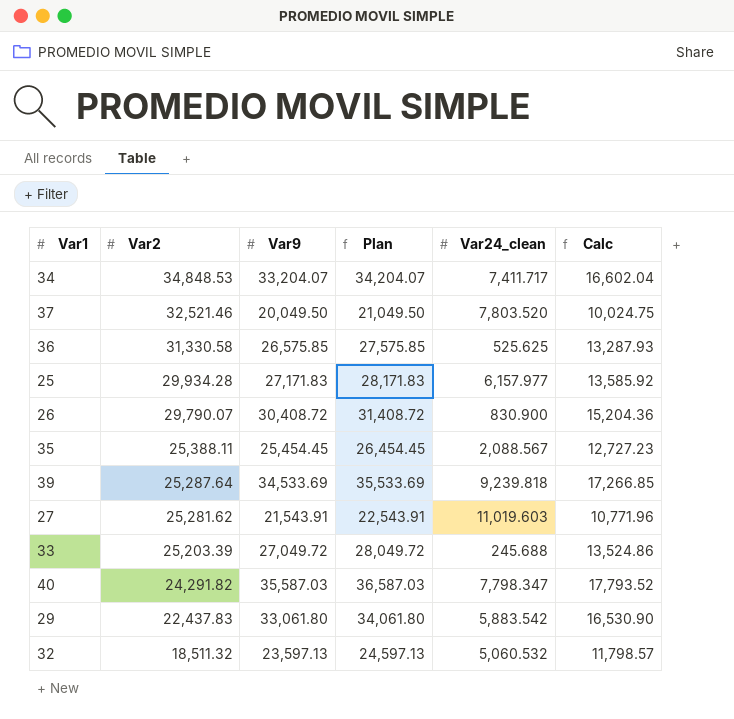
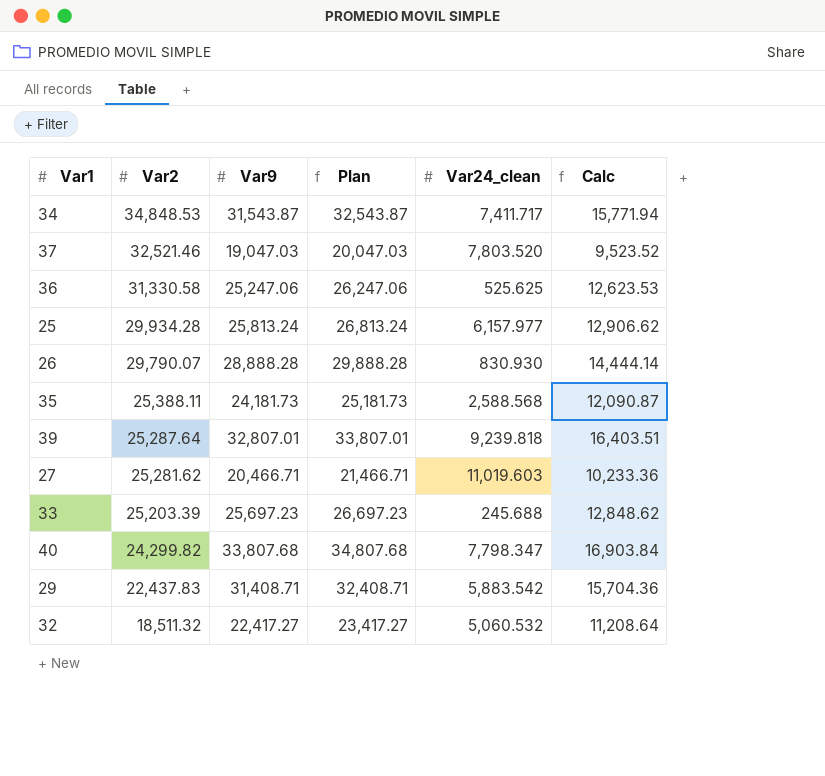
34 | Var9: 33,204.07 -> 31,543.87
34 | Plan: 34,204.07 -> 32,543.87
34 | Calc: 16,602.04 -> 15,771.94
37 | Var9: 20,049.50 -> 19,047.03
37 | Plan: 21,049.50 -> 20,047.03
37 | Calc: 10,024.75 -> 9,523.52
36 | Var9: 26,575.85 -> 25,247.06
36 | Plan: 27,575.85 -> 26,247.06
36 | Calc: 13,287.93 -> 12,623.53
25 | Var9: 27,171.83 -> 25,813.24
25 | Plan: 28,171.83 -> 26,813.24
25 | Calc: 13,585.92 -> 12,906.62
26 | Var9: 30,408.72 -> 28,888.28
26 | Plan: 31,408.72 -> 29,888.28
26 | Var24_clean: 830.900 -> 830.930
26 | Calc: 15,204.36 -> 14,444.14
35 | Var9: 25,454.45 -> 24,181.73
35 | Plan: 26,454.45 -> 25,181.73
35 | Var24_clean: 2,088.567 -> 2,588.568
35 | Calc: 12,727.23 -> 12,090.87
39 | Var9: 34,533.69 -> 32,807.01
39 | Plan: 35,533.69 -> 33,807.01
39 | Calc: 17,266.85 -> 16,403.51
27 | Var9: 21,543.91 -> 20,466.71
27 | Plan: 22,543.91 -> 21,466.71
27 | Calc: 10,771.96 -> 10,233.36
33 | Var9: 27,049.72 -> 25,697.23
33 | Plan: 28,049.72 -> 26,697.23
33 | Calc: 13,524.86 -> 12,848.62
40 | Var2: 24,291.82 -> 24,299.82
40 | Var9: 35,587.03 -> 33,807.68
40 | Plan: 36,587.03 -> 34,807.68
40 | Calc: 17,793.52 -> 16,903.84
29 | Var9: 33,061.80 -> 31,408.71
29 | Plan: 34,061.80 -> 32,408.71
29 | Calc: 16,530.90 -> 15,704.36
32 | Var9: 23,597.13 -> 22,417.27
32 | Plan: 24,597.13 -> 23,417.27
32 | Calc: 11,798.57 -> 11,208.64

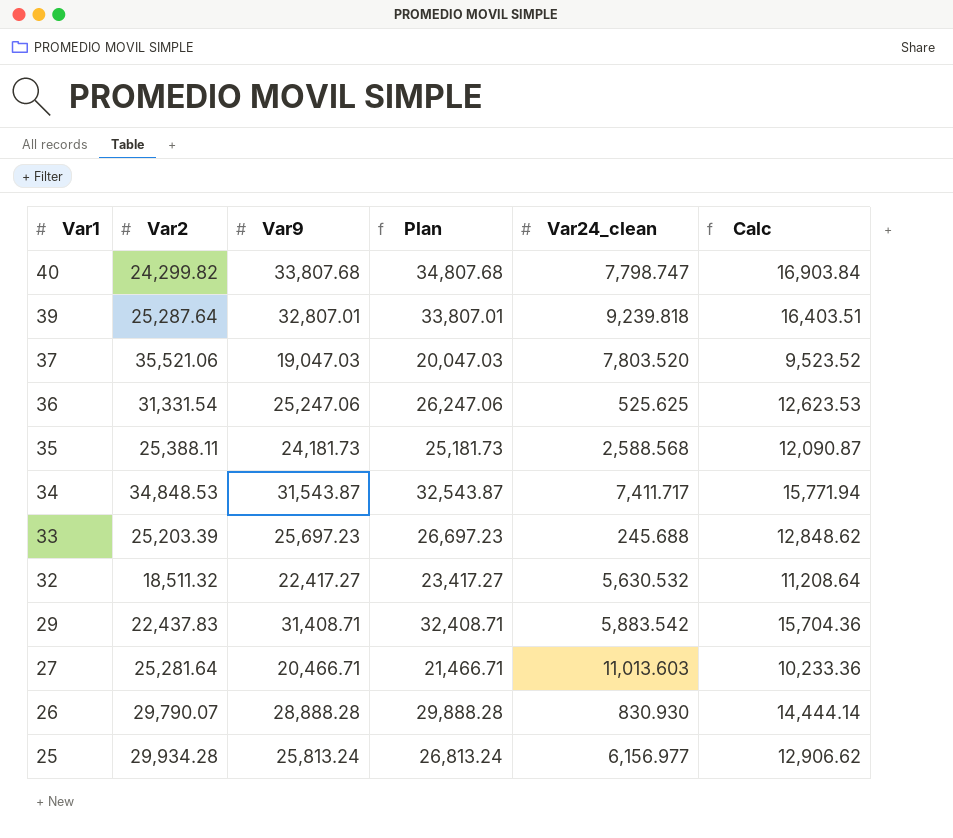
row order: Var2 descending -> Var1 descending
40 | Var24_clean: 7,798.347 -> 7,798.747
37 | Var2: 32,521.46 -> 35,521.06
36 | Var2: 31,330.58 -> 31,331.54
32 | Var24_clean: 5,060.532 -> 5,630.532
27 | Var2: 25,281.62 -> 25,281.64
27 | Var24_clean: 11,019.603 -> 11,013.603
25 | Var24_clean: 6,157.977 -> 6,156.977

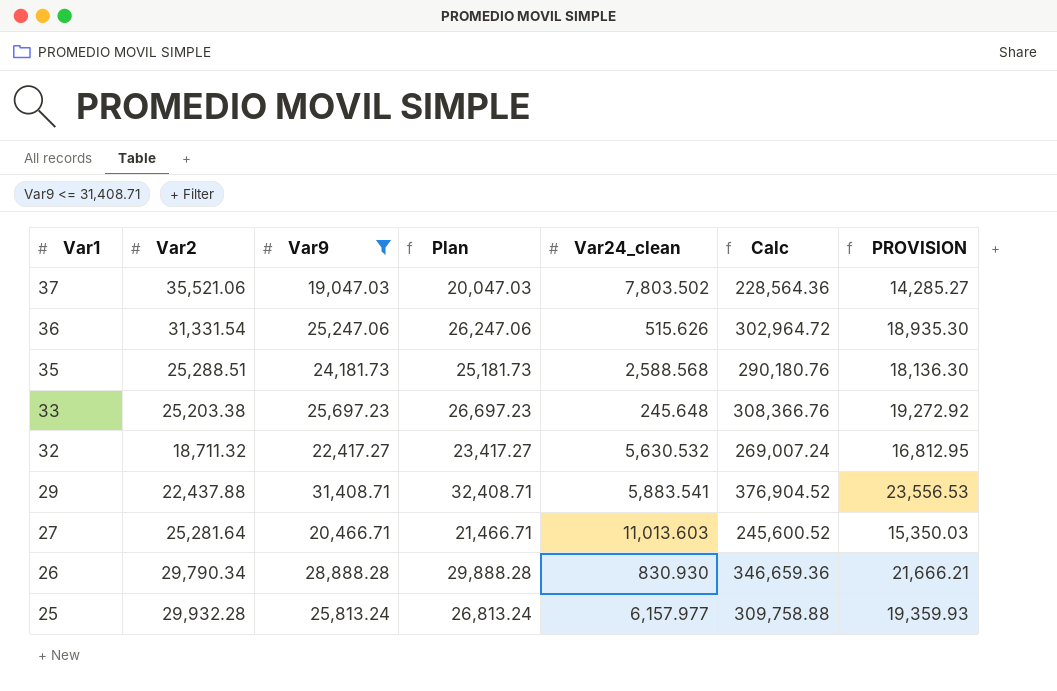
filter: none -> Var9 <= 31,408.71
column Calc | formula: [Var9] * 0.5 -> [Var9] * 12
column PROVISION | formula: none -> [Var9] * 0.75
37 | Var24_clean: 7,803.520 -> 7,803.502
36 | Var24_clean: 525.625 -> 515.626
35 | Var2: 25,388.11 -> 25,288.51
33 | Var2: 25,203.39 -> 25,203.38
33 | Var24_clean: 245.688 -> 245.648
32 | Var2: 18,511.32 -> 18,711.32
29 | Var2: 22,437.83 -> 22,437.88
29 | Var24_clean: 5,883.542 -> 5,883.541
26 | Var2: 29,790.07 -> 29,790.34
25 | Var2: 29,934.28 -> 29,932.28
25 | Var24_clean: 6,156.977 -> 6,157.977

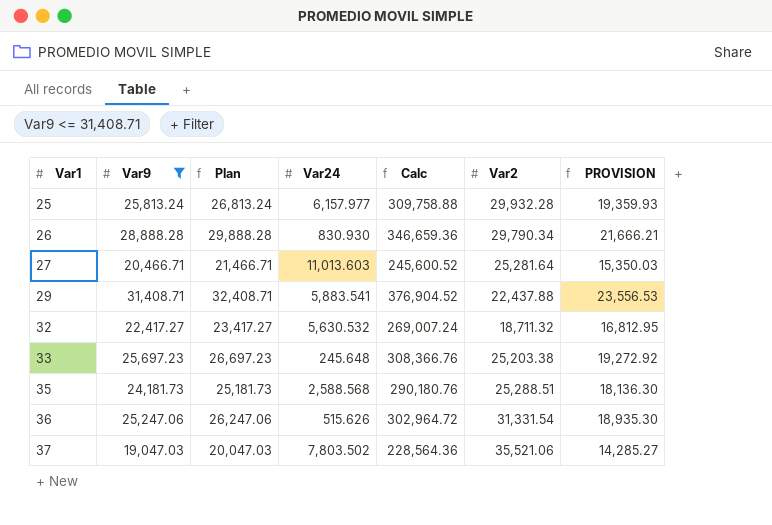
row order: Var1 descending -> Var1 ascending
column name: Var24_clean -> Var24
column Var2 | position: 2 -> 6

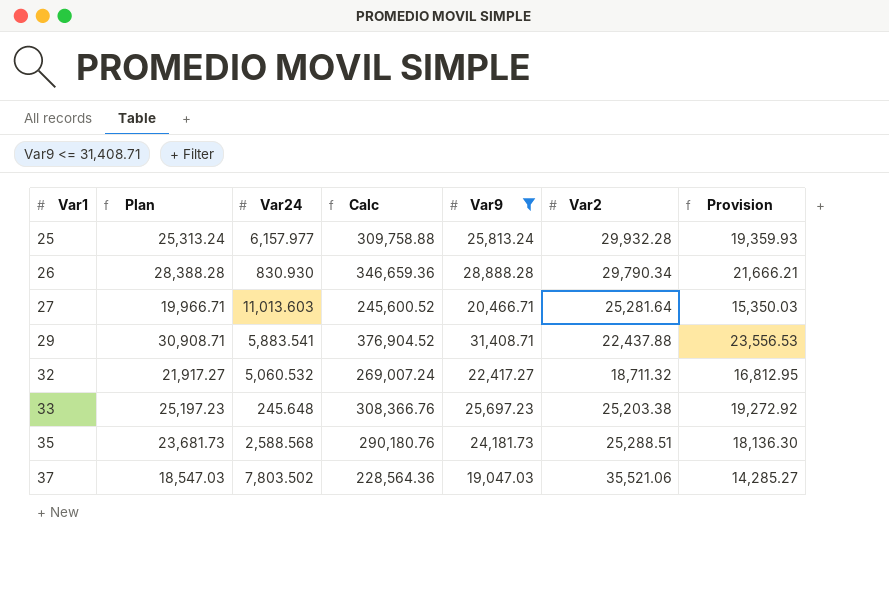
column Plan | formula: [Var9] + 1000 -> [Var9] - 500
column Var9 | position: 2 -> 5
column name: PROVISION -> Provision
row 36: 25,247.06 | 26,247.06 | 515.626 | 302,964.72 | 31,331.54 | 18,935.30 -> none
32 | Var24: 5,630.532 -> 5,060.532

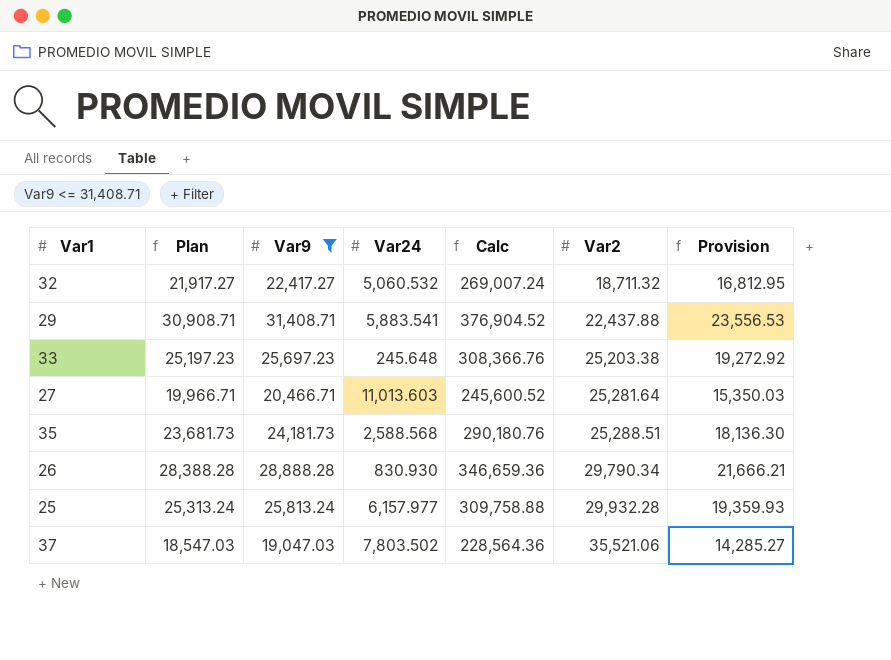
row order: Var1 ascending -> Var2 ascending
column Var9 | position: 5 -> 3

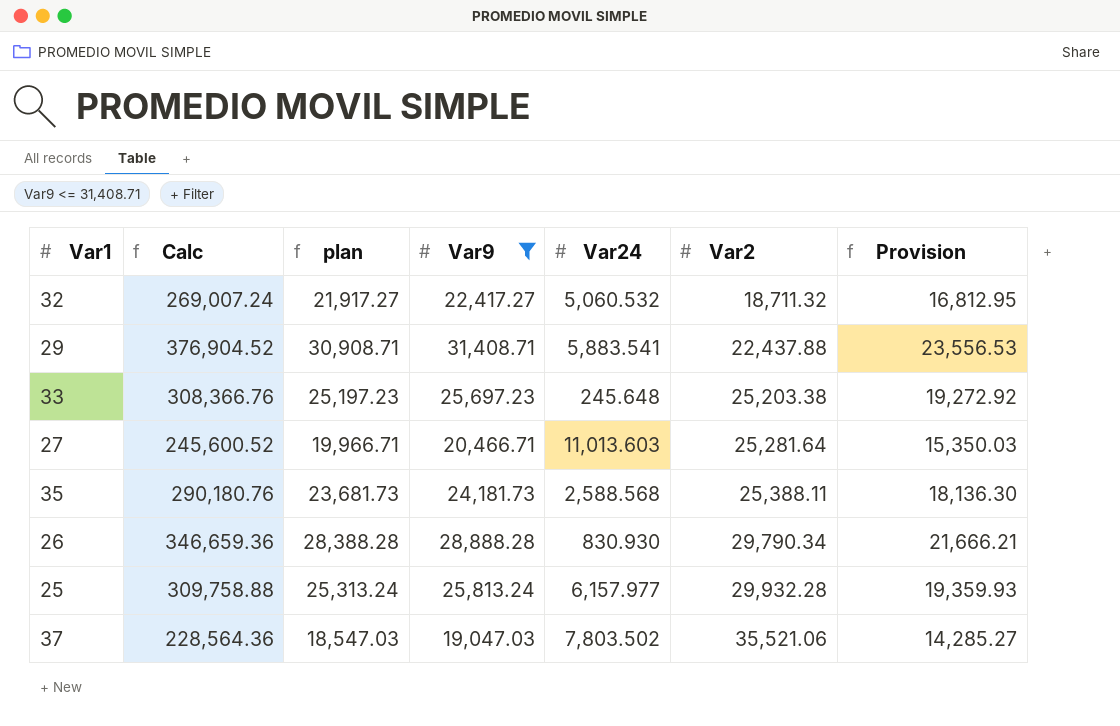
column Calc | position: 5 -> 2
column name: Plan -> plan
35 | Var2: 25,288.51 -> 25,388.11

